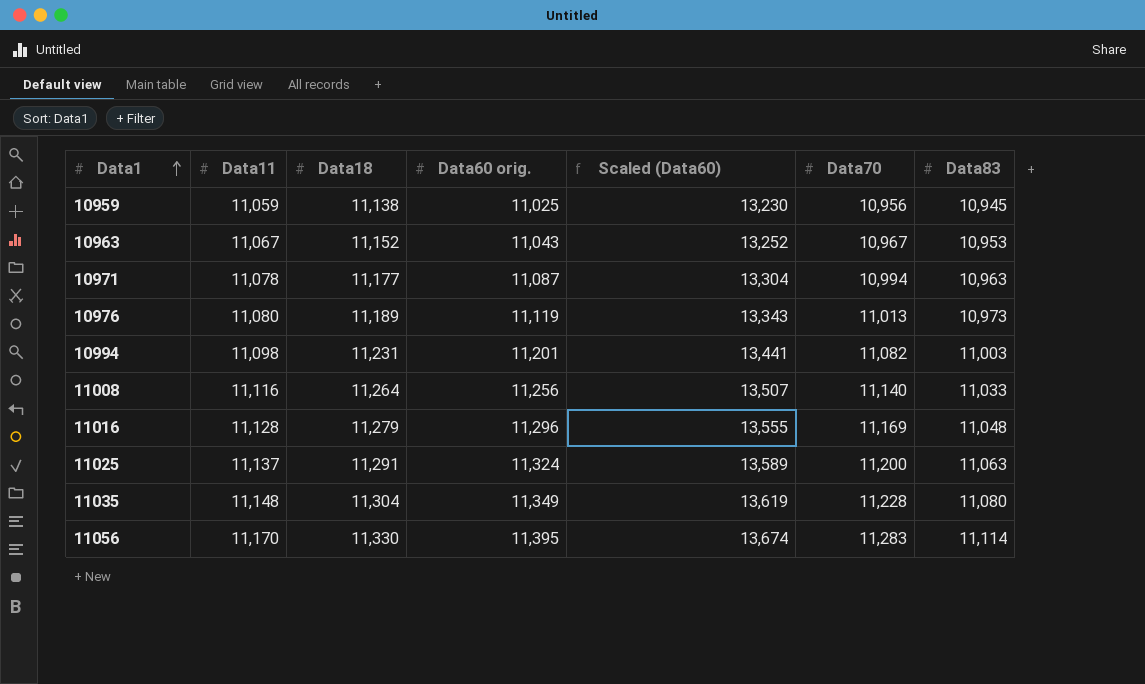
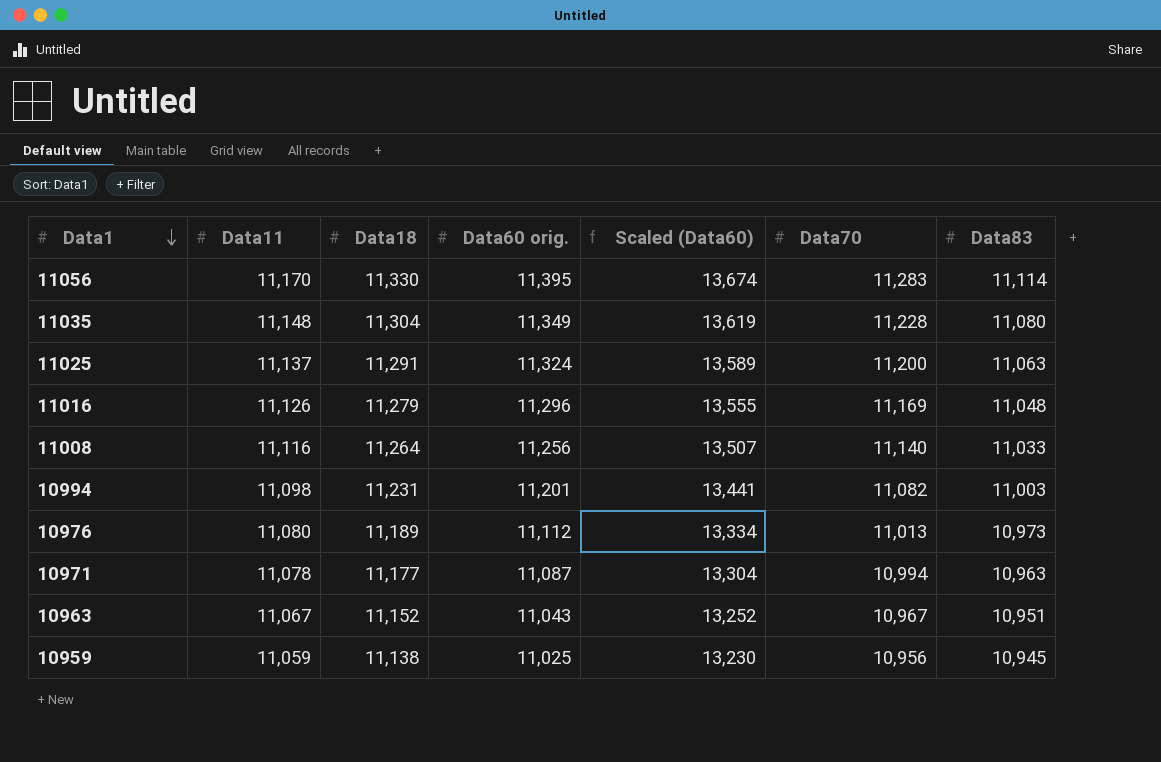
row order: Data1 ascending -> Data1 descending
11016 | Data11: 11,128 -> 11,126
10976 | Data60 orig.: 11,119 -> 11,112
10976 | Scaled (Data60): 13,343 -> 13,334
10963 | Data83: 10,953 -> 10,951

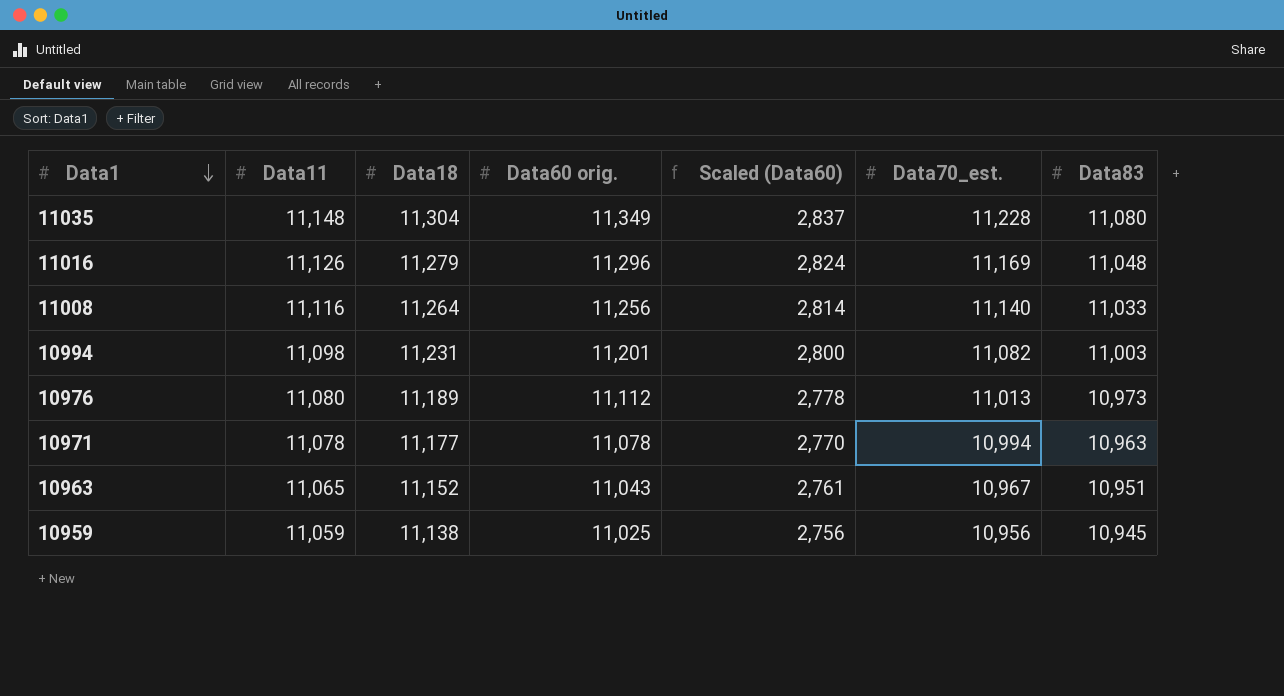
column Scaled (Data60) | formula: [Data60 orig.] * 1.2 -> [Data60 orig.] * 0.25
column name: Data70 -> Data70_est.
row 11056: 11,170 | 11,330 | 11,395 | 13,674 | 11,283 | 11,114 -> none
row 11025: 11,137 | 11,291 | 11,324 | 13,589 | 11,200 | 11,063 -> none
10971 | Data60 orig.: 11,087 -> 11,078
10963 | Data11: 11,067 -> 11,065

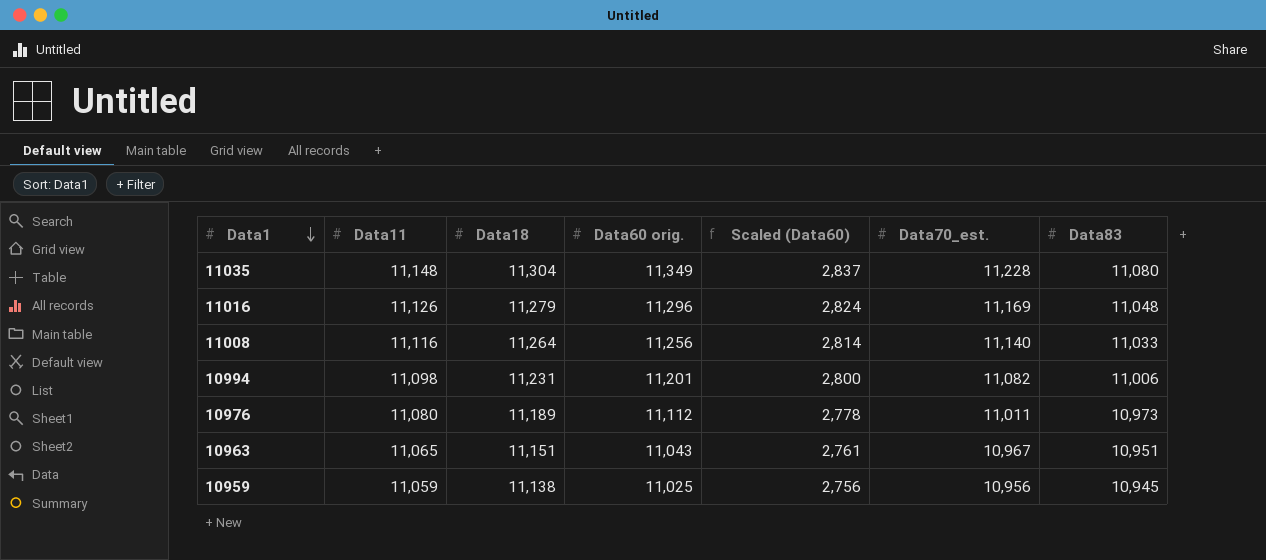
row 10971: 11,078 | 11,177 | 11,078 | 2,770 | 10,994 | 10,963 -> none
10994 | Data83: 11,003 -> 11,006
10976 | Data70_est.: 11,013 -> 11,011
10963 | Data18: 11,152 -> 11,151

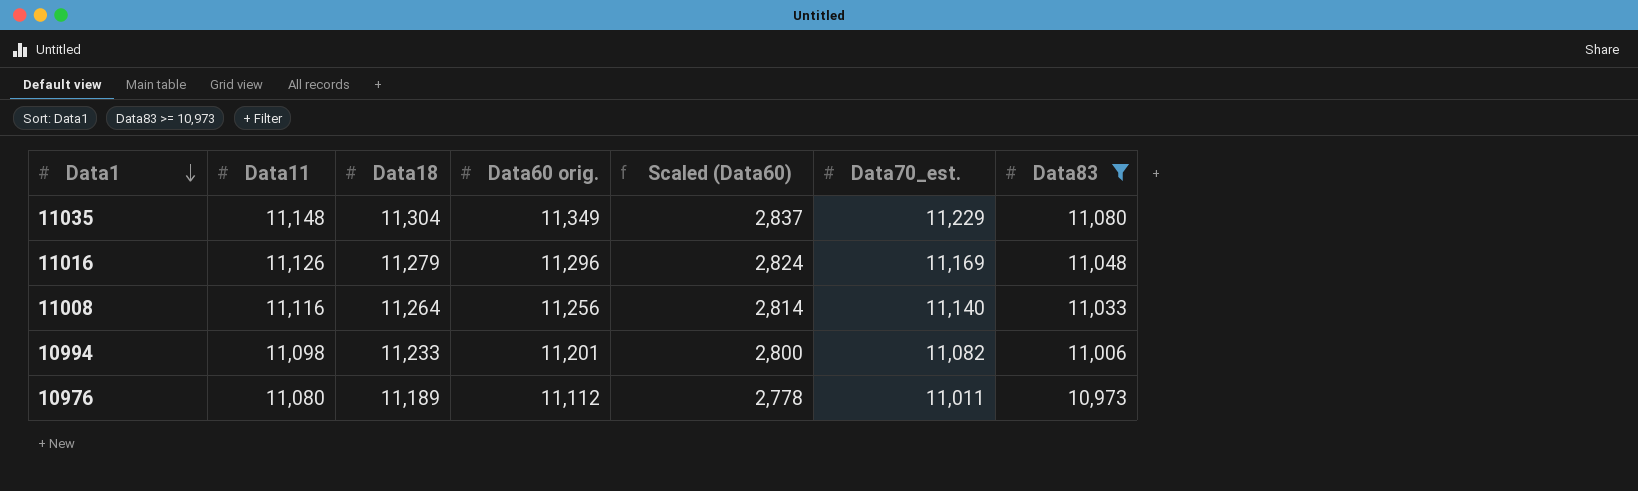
filter: none -> Data83 >= 10,973
11035 | Data70_est.: 11,228 -> 11,229
10994 | Data18: 11,231 -> 11,233

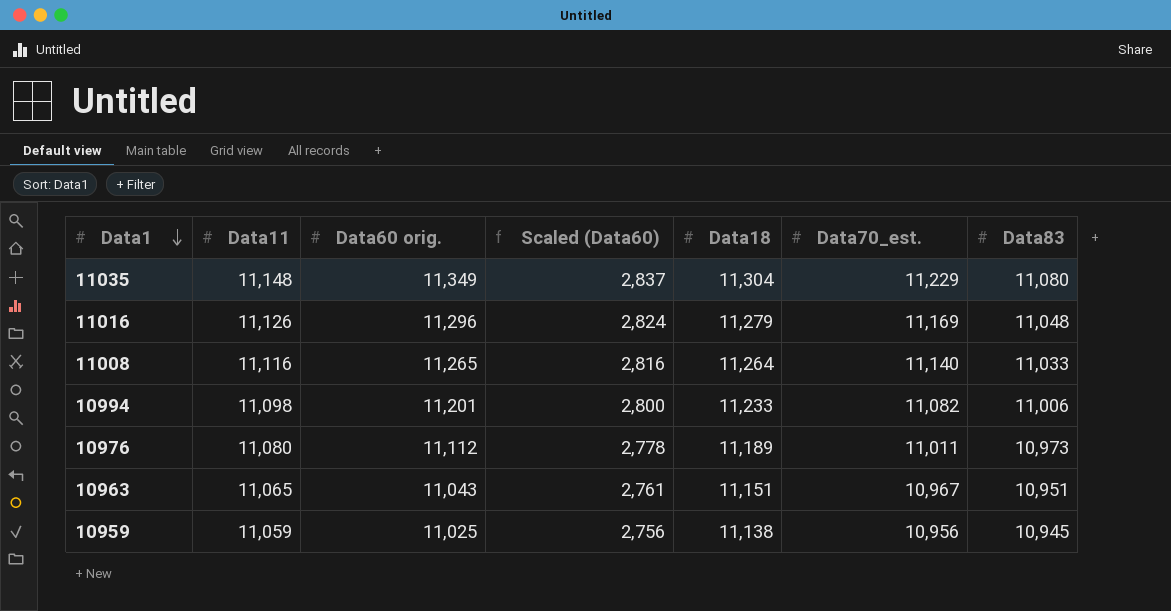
filter: Data83 >= 10,973 -> none
column Data18 | position: 3 -> 5
11008 | Data60 orig.: 11,256 -> 11,265
11008 | Scaled (Data60): 2,814 -> 2,816

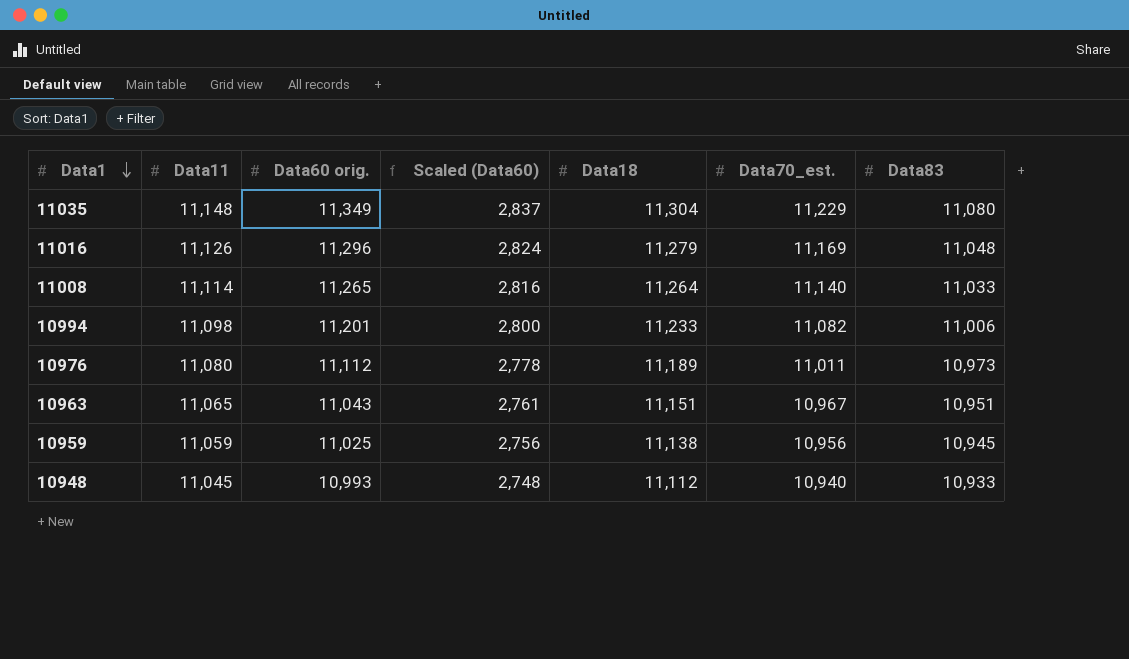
11008 | Data11: 11,116 -> 11,114
row 10948: none -> 11,045 | 10,993 | 2,748 | 11,112 | 10,940 | 10,933

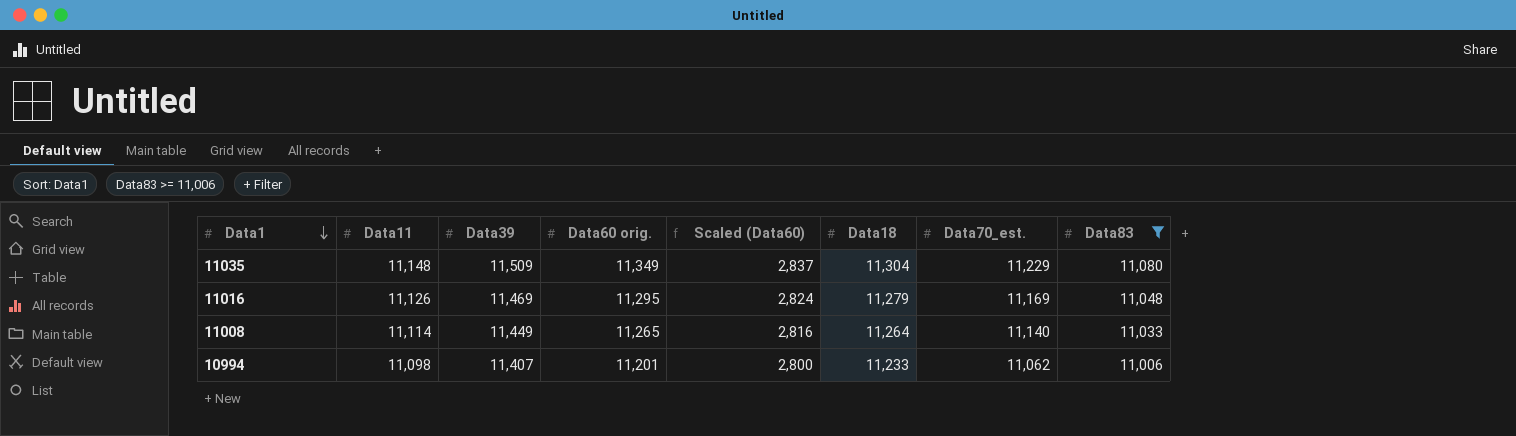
filter: none -> Data83 >= 11,006
column Data39 | position: none -> 3
11016 | Data60 orig.: 11,296 -> 11,295
10994 | Data70_est.: 11,082 -> 11,062

